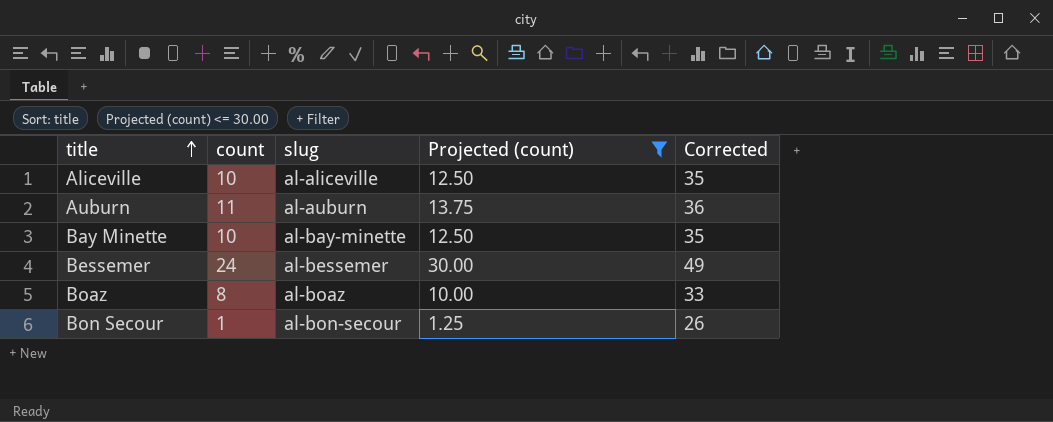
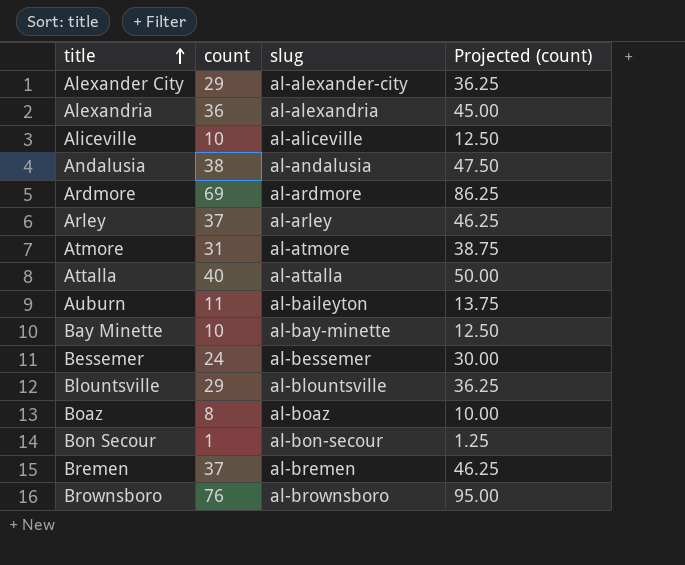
filter: Projected (count) <= 30.00 -> none
column Corrected | formula: [count] + 25 -> none
Auburn | slug: al-auburn -> al-baileyton

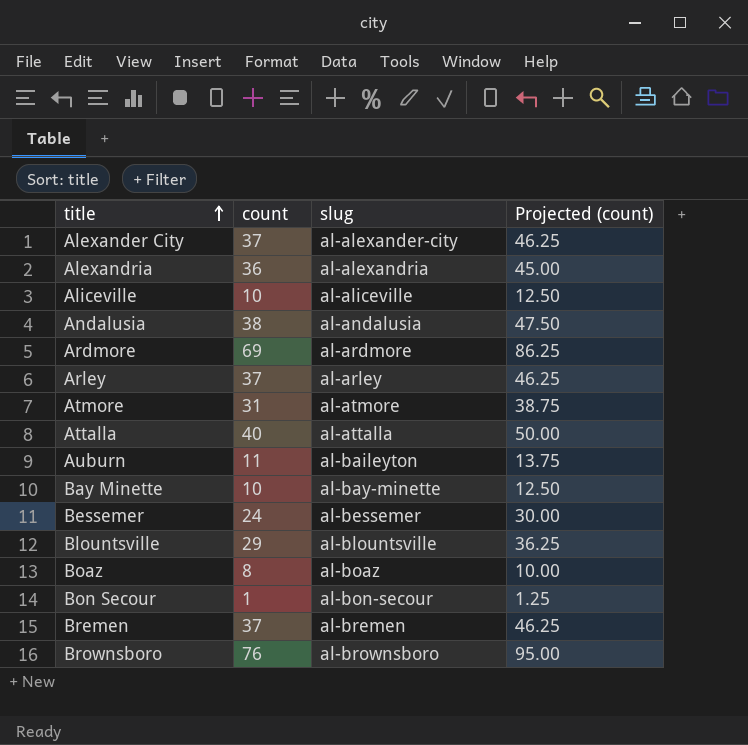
Alexander City | count: 29 -> 37
Alexander City | Projected (count): 36.25 -> 46.25

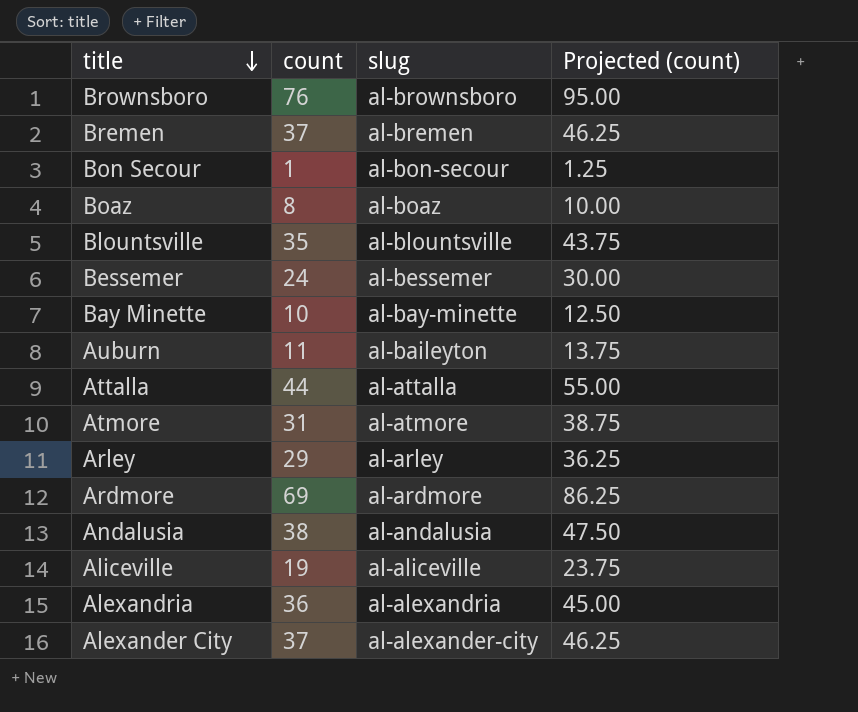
row order: title ascending -> title descending
Blountsville | count: 29 -> 35
Blountsville | Projected (count): 36.25 -> 43.75
Attalla | count: 40 -> 44
Attalla | Projected (count): 50.00 -> 55.00
Arley | count: 37 -> 29
Arley | Projected (count): 46.25 -> 36.25
Aliceville | count: 10 -> 19
Aliceville | Projected (count): 12.50 -> 23.75

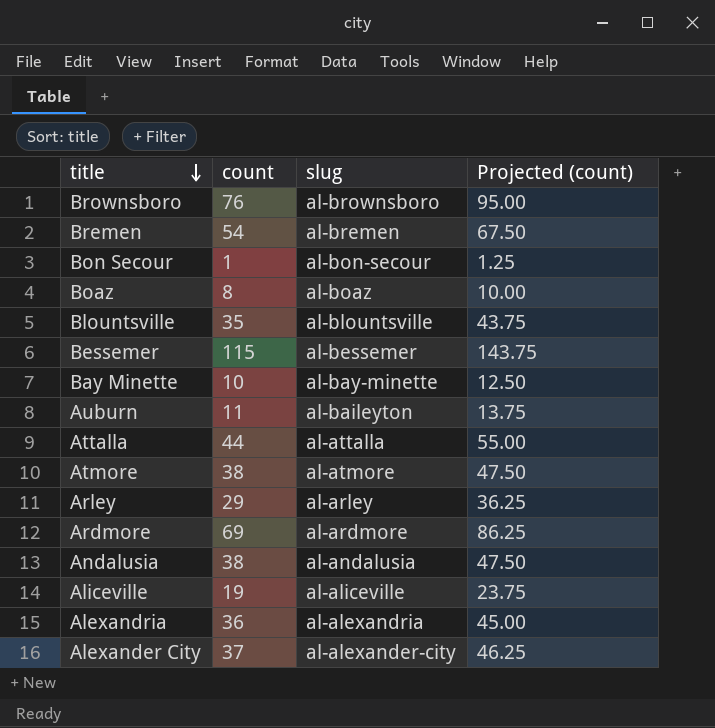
Bremen | count: 37 -> 54
Bremen | Projected (count): 46.25 -> 67.50
Bessemer | count: 24 -> 115
Bessemer | Projected (count): 30.00 -> 143.75
Atmore | count: 31 -> 38
Atmore | Projected (count): 38.75 -> 47.50

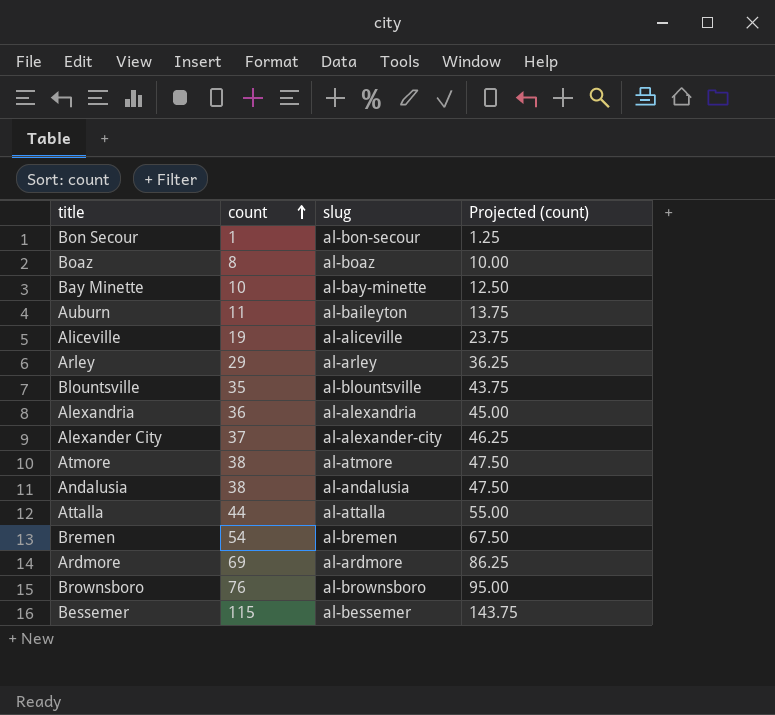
row order: title descending -> count ascending

